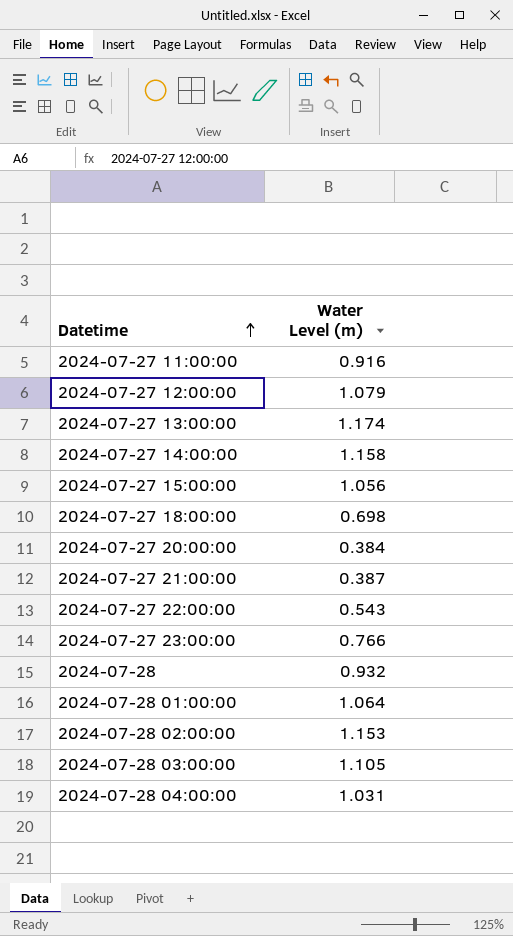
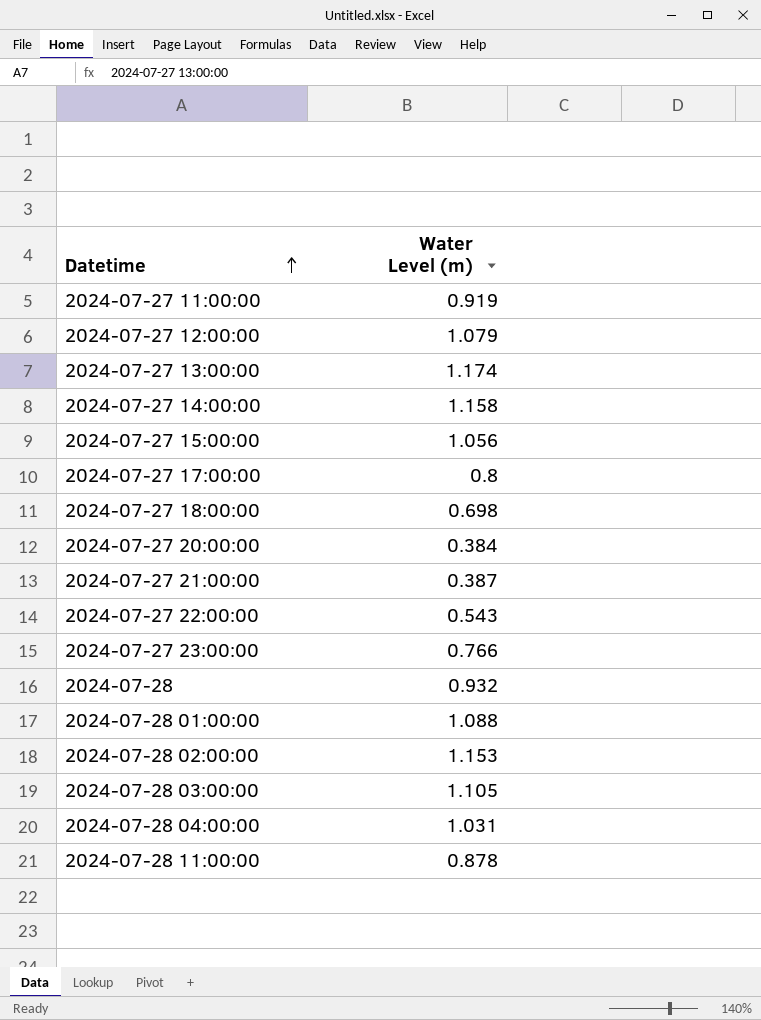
2024-07-27 11:00:00 | Water Level (m): 0.916 -> 0.919
row 2024-07-27 17:00:00: none -> 0.8
2024-07-28 01:00:00 | Water Level (m): 1.064 -> 1.088
row 2024-07-28 11:00:00: none -> 0.878

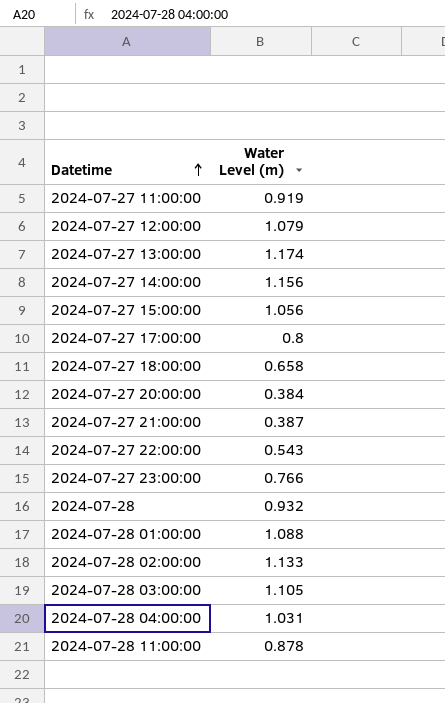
2024-07-27 14:00:00 | Water Level (m): 1.158 -> 1.156
2024-07-27 18:00:00 | Water Level (m): 0.698 -> 0.658
2024-07-28 02:00:00 | Water Level (m): 1.153 -> 1.133

